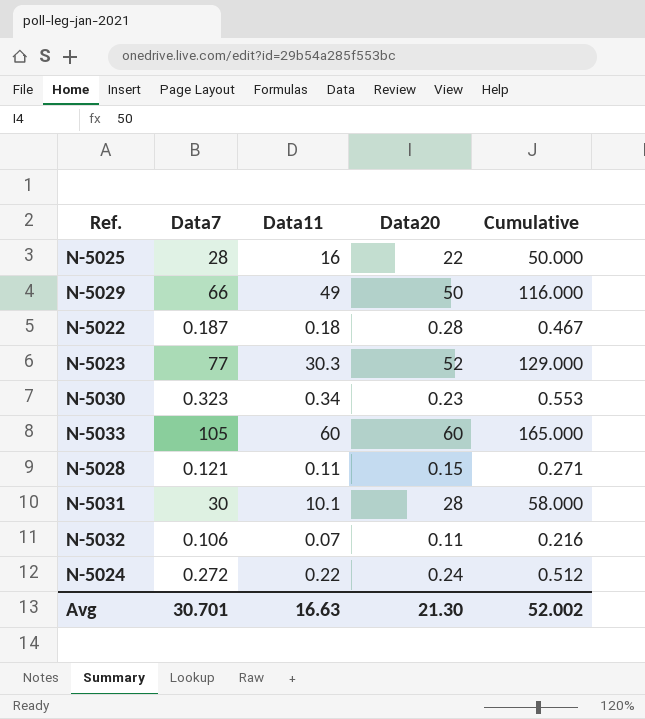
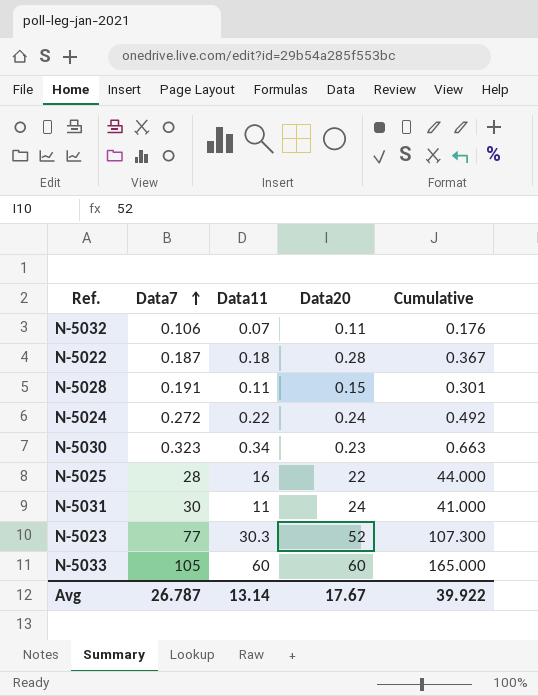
row order: none -> Data7 ascending
column Cumulative | formula: [Data7] + [Data20] -> [Data7] + [Data11]
row N-5029: 66 | 49 | 50 | 116.000 -> none
N-5028 | Data7: 0.121 -> 0.191
N-5031 | Data11: 10.1 -> 11
N-5031 | Data20: 28 -> 24
Avg | Data7: 30.701 -> 26.787
Avg | Data11: 16.63 -> 13.14
Avg | Data20: 21.30 -> 17.67
Avg | Cumulative: 52.002 -> 39.922

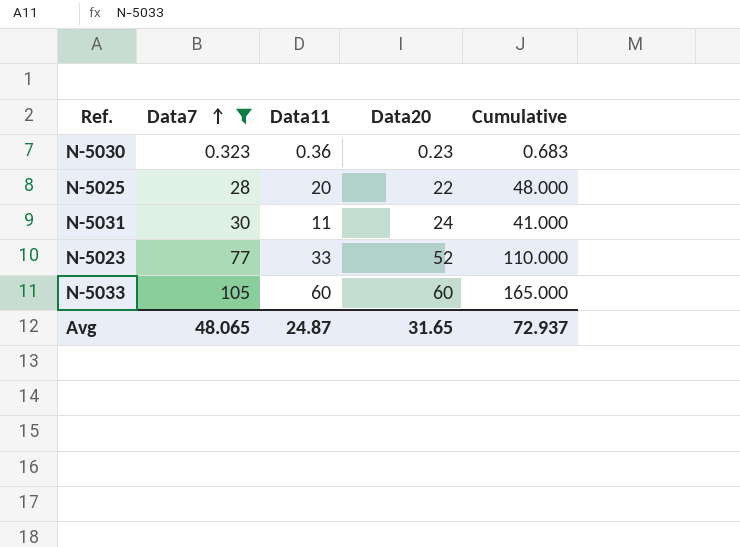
filter: none -> Data7 >= 0.323
N-5030 | Data11: 0.34 -> 0.36
N-5030 | Cumulative: 0.663 -> 0.683
N-5025 | Data11: 16 -> 20
N-5025 | Cumulative: 44.000 -> 48.000
N-5023 | Data11: 30.3 -> 33
N-5023 | Cumulative: 107.300 -> 110.000
Avg | Data7: 26.787 -> 48.065
Avg | Data11: 13.14 -> 24.87
Avg | Data20: 17.67 -> 31.65
Avg | Cumulative: 39.922 -> 72.937

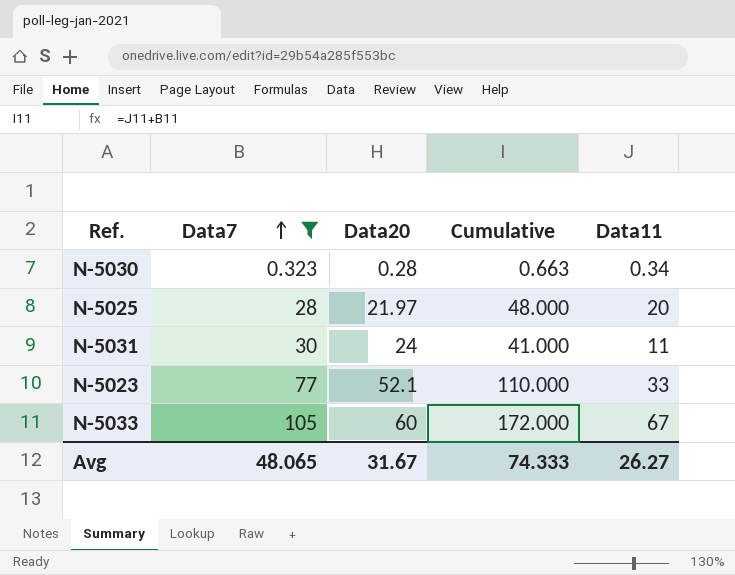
column Data11 | position: 3 -> 5
N-5030 | Data20: 0.23 -> 0.28
N-5030 | Cumulative: 0.683 -> 0.663
N-5030 | Data11: 0.36 -> 0.34
N-5025 | Data20: 22 -> 21.97
N-5023 | Data20: 52 -> 52.1
N-5033 | Cumulative: 165.000 -> 172.000
N-5033 | Data11: 60 -> 67
Avg | Data20: 31.65 -> 31.67
Avg | Cumulative: 72.937 -> 74.333
Avg | Data11: 24.87 -> 26.27

